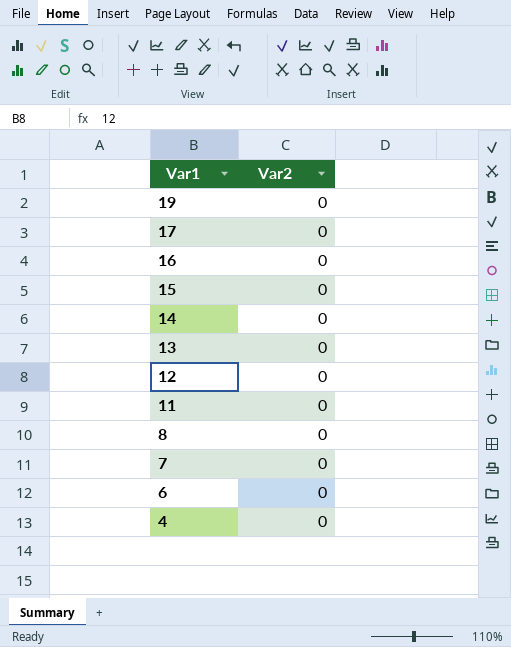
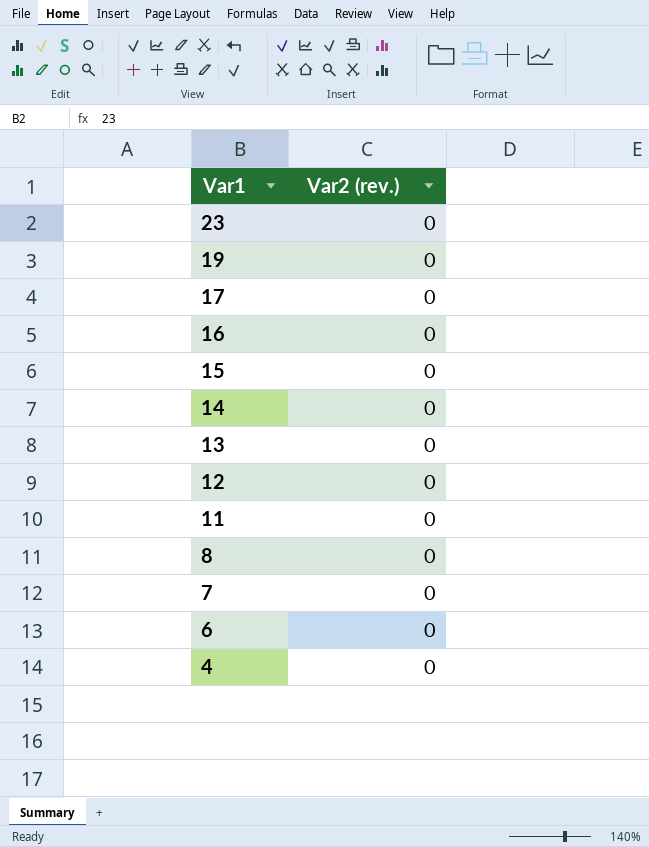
column name: Var2 -> Var2 (rev.)
row 23: none -> 0

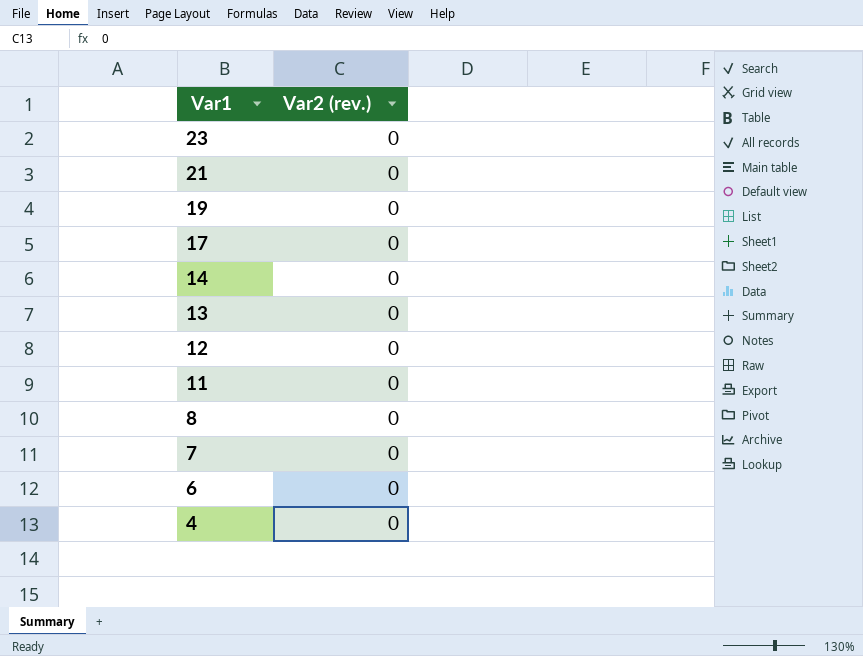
row 16: 0 -> none
row 15: 0 -> none
row 21: none -> 0

